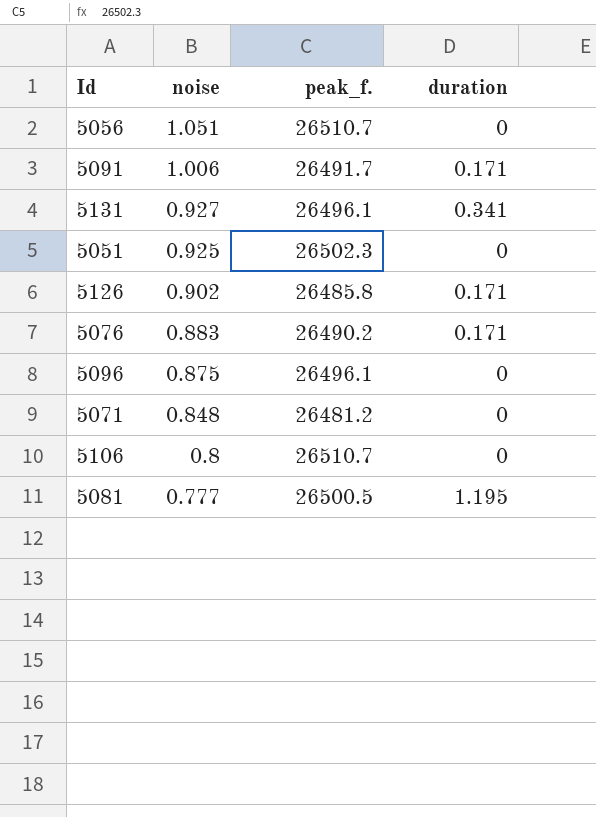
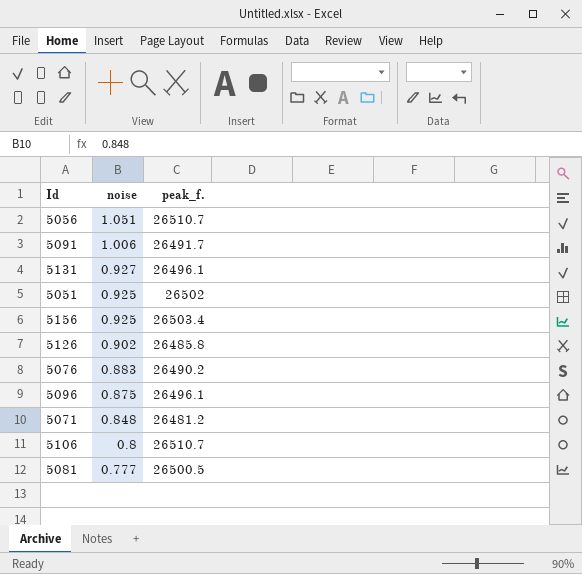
column duration | position: 4 -> none
5051 | peak_f.: 26502.3 -> 26502
row 5156: none -> 0.925 | 26503.4

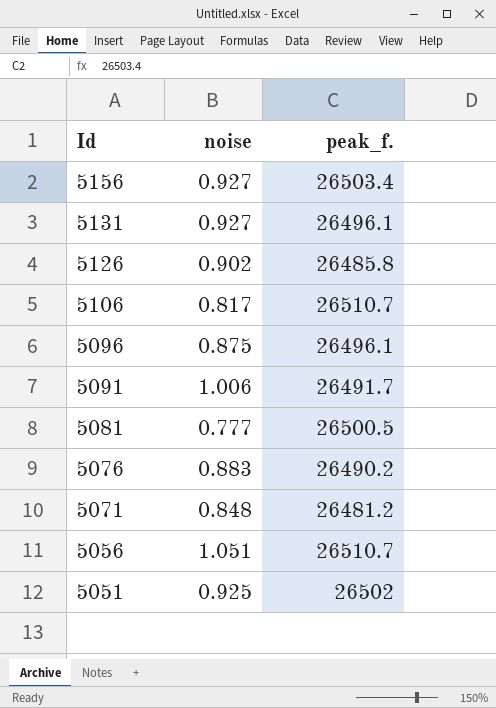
row order: noise descending -> Id descending
5156 | noise: 0.925 -> 0.927
5106 | noise: 0.8 -> 0.817

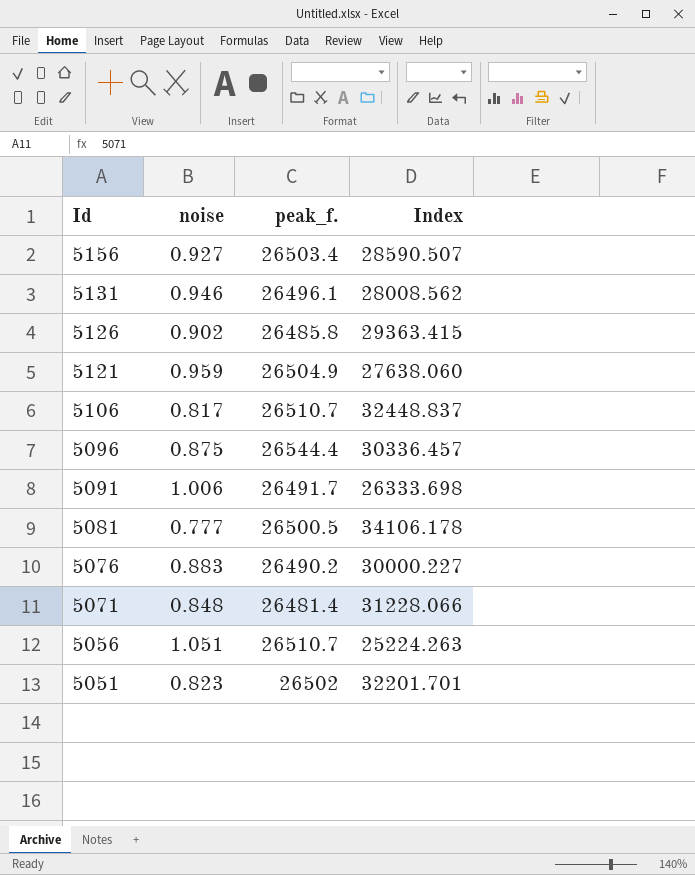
column Index | formula: none -> [peak_f.] / [noise]
5131 | noise: 0.927 -> 0.946
row 5121: none -> 0.959 | 26504.9 | 27638.060
5096 | peak_f.: 26496.1 -> 26544.4
5071 | peak_f.: 26481.2 -> 26481.4
5051 | noise: 0.925 -> 0.823

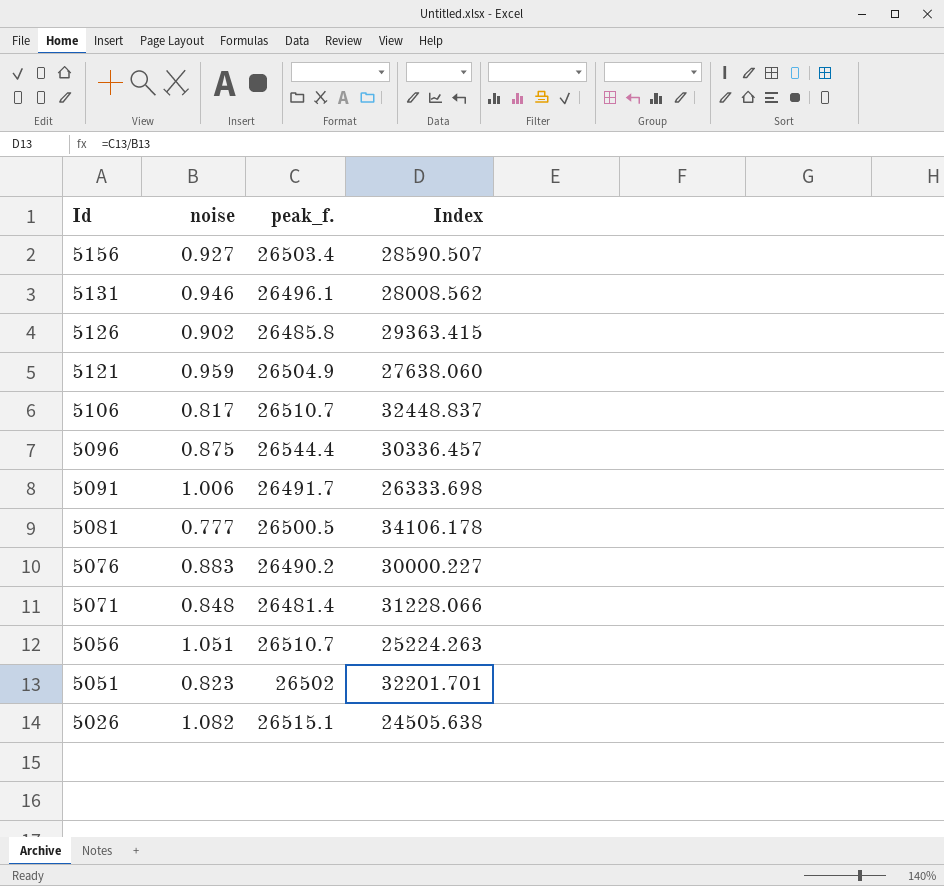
row 5026: none -> 1.082 | 26515.1 | 24505.638

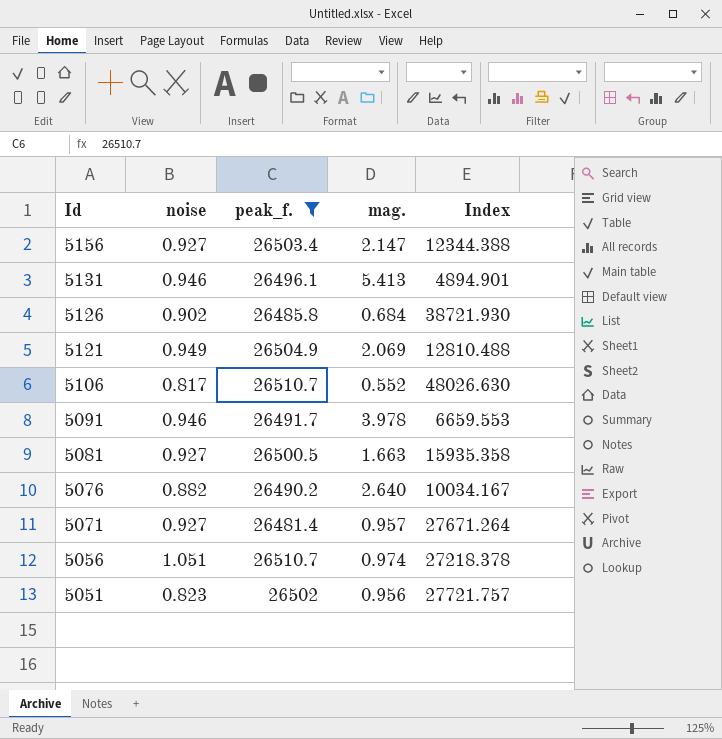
filter: none -> peak_f. <= 26510.7
column mag. | position: none -> 4
column Index | formula: [peak_f.] / [noise] -> [peak_f.] / [mag.]
5121 | noise: 0.959 -> 0.949
5091 | noise: 1.006 -> 0.946
5081 | noise: 0.777 -> 0.927
5076 | noise: 0.883 -> 0.882
5071 | noise: 0.848 -> 0.927

